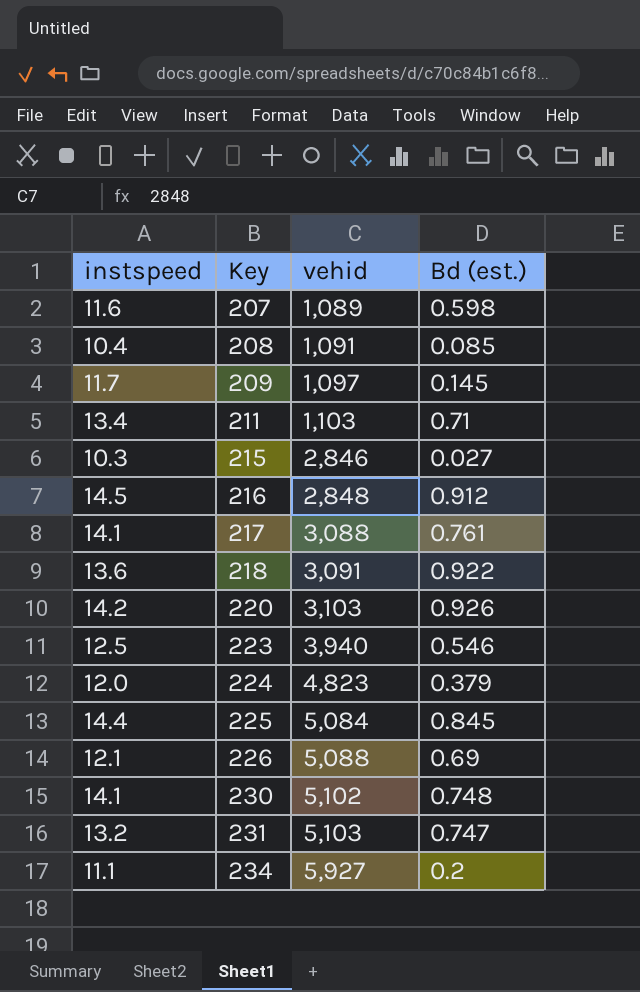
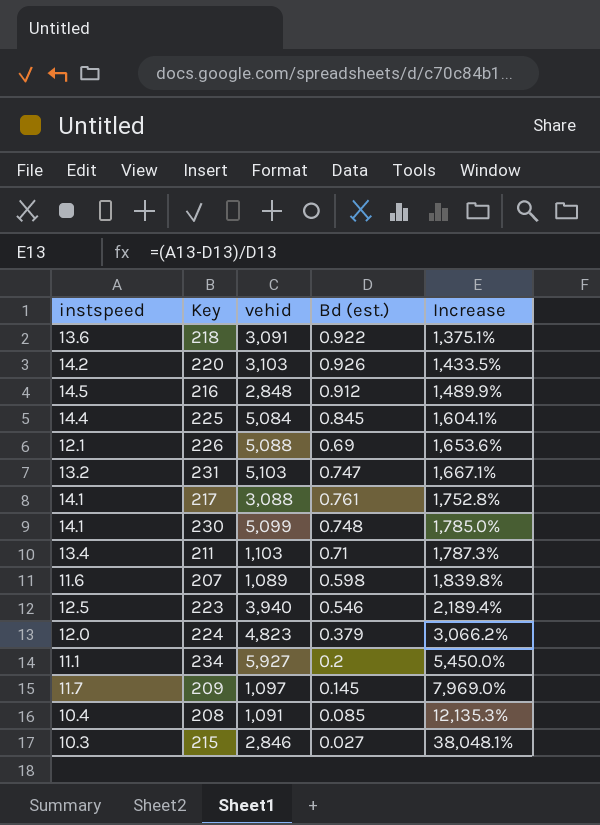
row order: Key ascending -> Increase ascending
column Increase | formula: none -> ([instspeed] - [Bd (est.)]) / [Bd (est.)]
230 | vehid: 5,102 -> 5,099

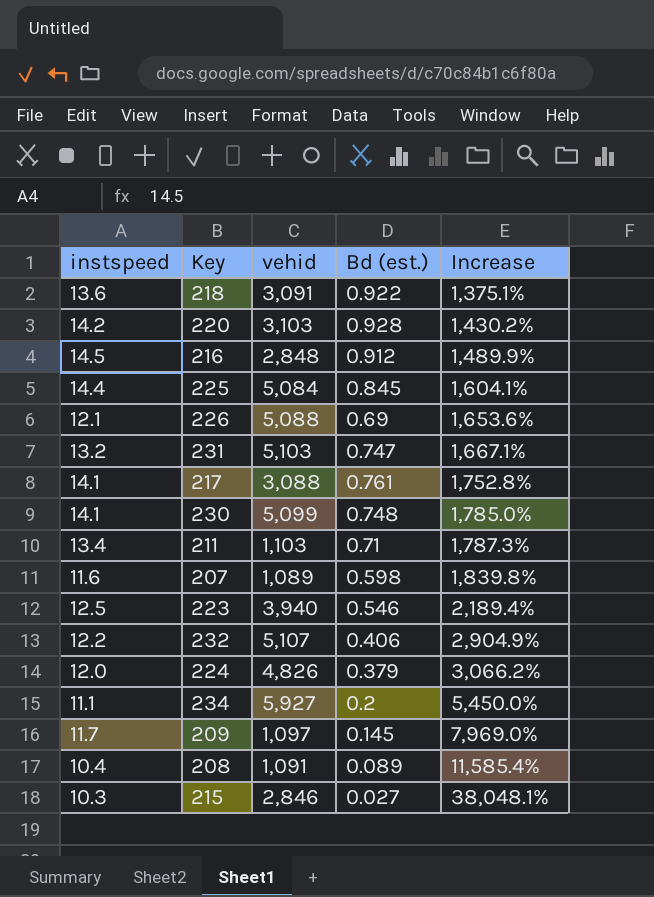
220 | Bd (est.): 0.926 -> 0.928
220 | Increase: 1,433.5% -> 1,430.2%
row 232: none -> 12.2 | 5,107 | 0.406 | 2,904.9%
224 | vehid: 4,823 -> 4,826
208 | Bd (est.): 0.085 -> 0.089
208 | Increase: 12,135.3% -> 11,585.4%

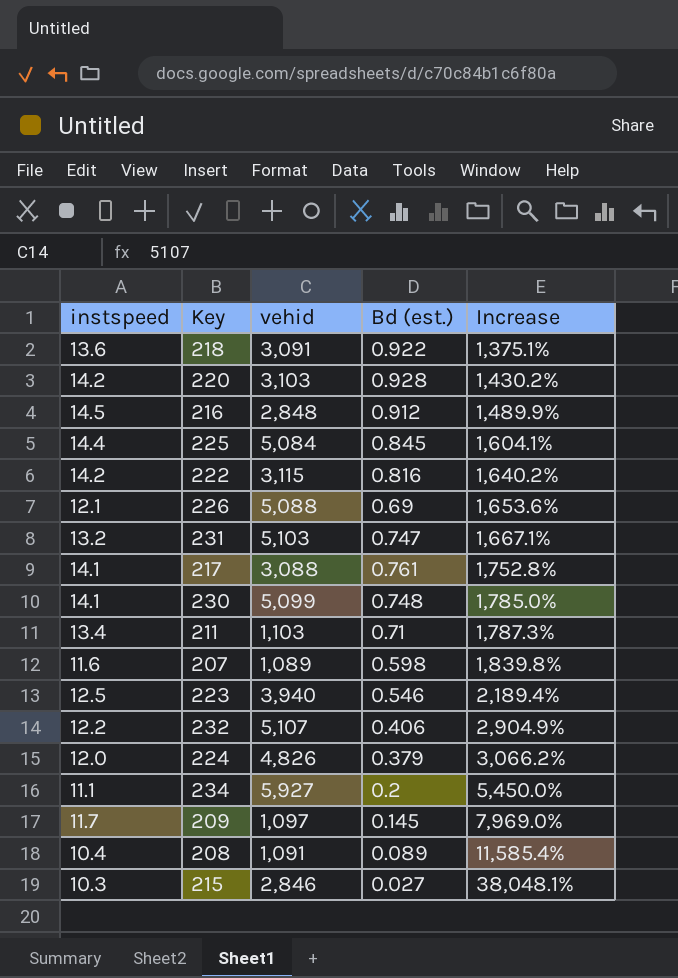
row 222: none -> 14.2 | 3,115 | 0.816 | 1,640.2%

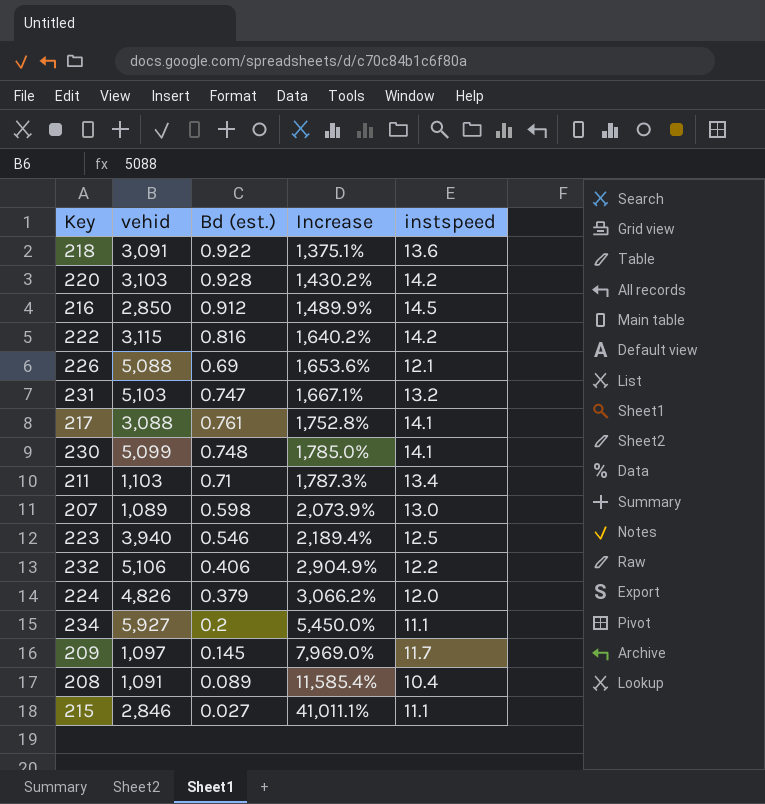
column instspeed | position: 1 -> 5
row 225: 14.4 | 5,084 | 0.845 | 1,604.1% -> none
216 | vehid: 2,848 -> 2,850
207 | Increase: 1,839.8% -> 2,073.9%
207 | instspeed: 11.6 -> 13.0
232 | vehid: 5,107 -> 5,106
215 | Increase: 38,048.1% -> 41,011.1%
215 | instspeed: 10.3 -> 11.1

